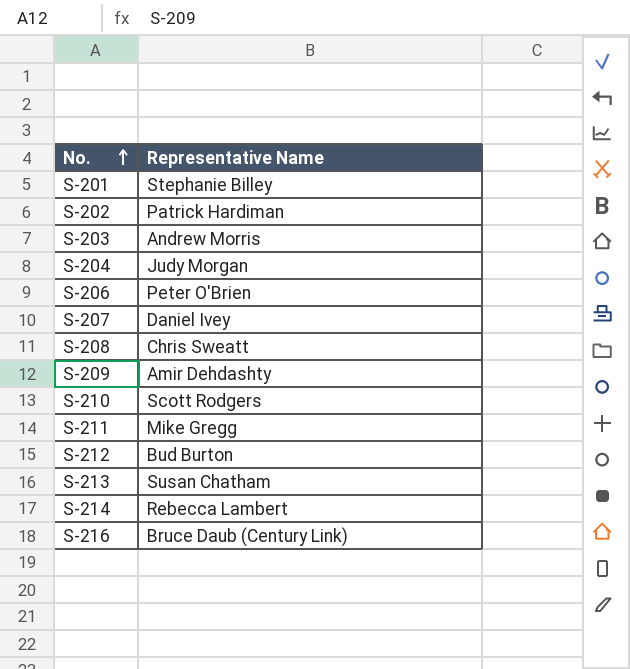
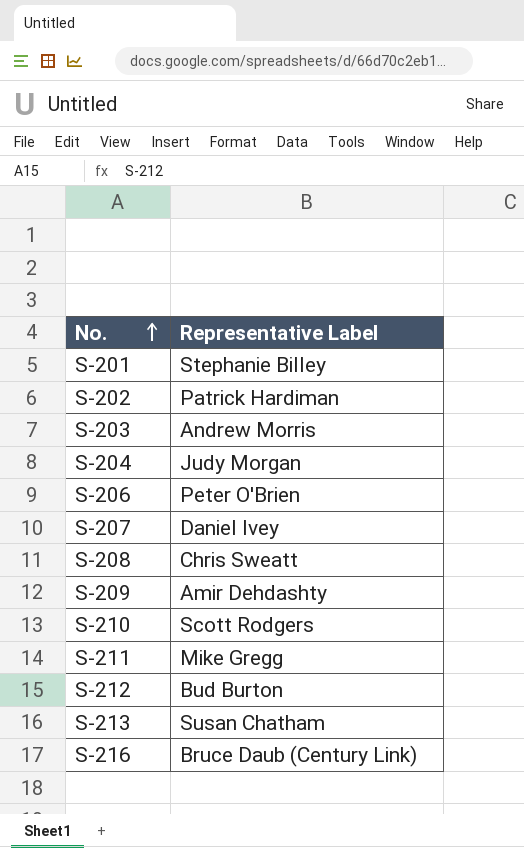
column name: Representative Name -> Representative Label
row S-214: Rebecca Lambert -> none

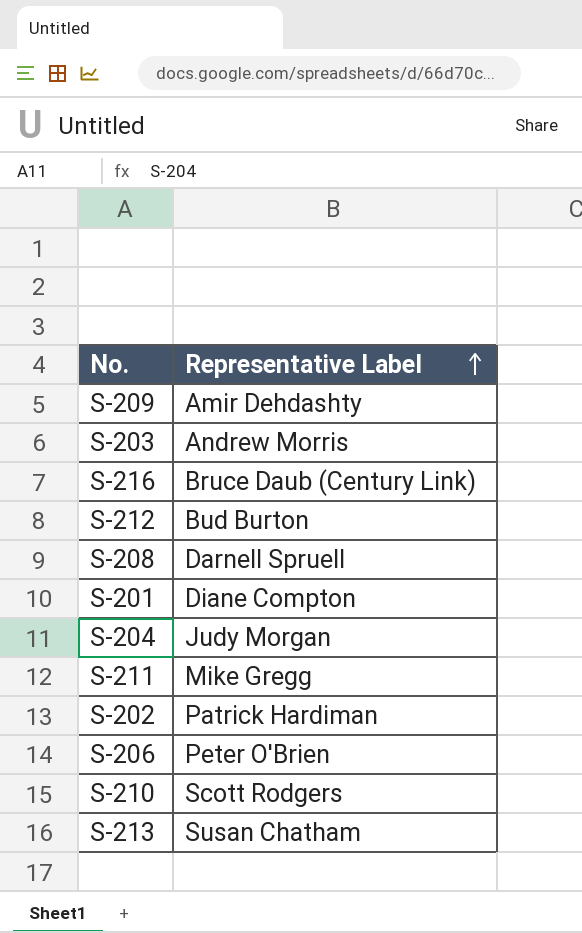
row order: No. ascending -> Representative Label ascending
row S-207: Daniel Ivey -> none
S-208 | Representative Label: Chris Sweatt -> Darnell Spruell
S-201 | Representative Label: Stephanie Billey -> Diane Compton

